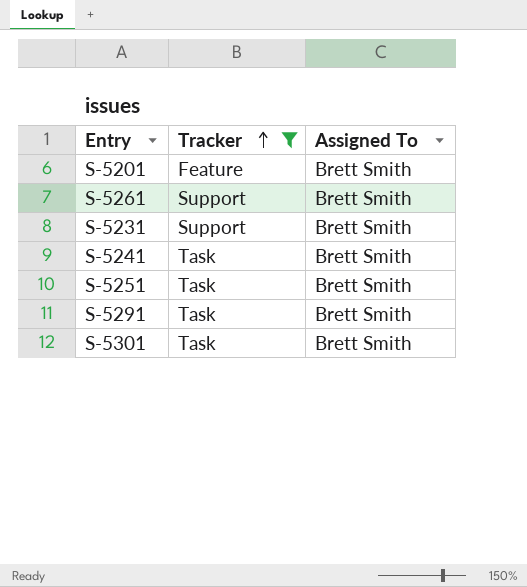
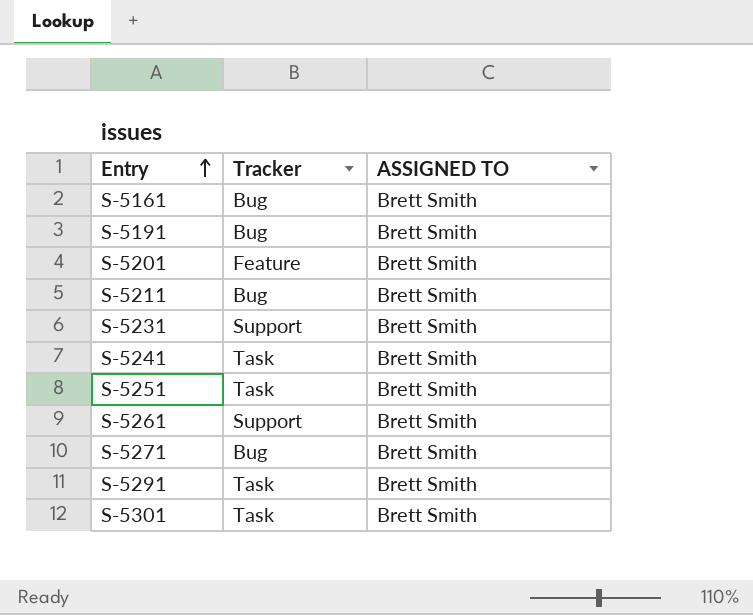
filter: Tracker != Bug -> none
row order: Tracker ascending -> Entry ascending
column name: Assigned To -> ASSIGNED TO

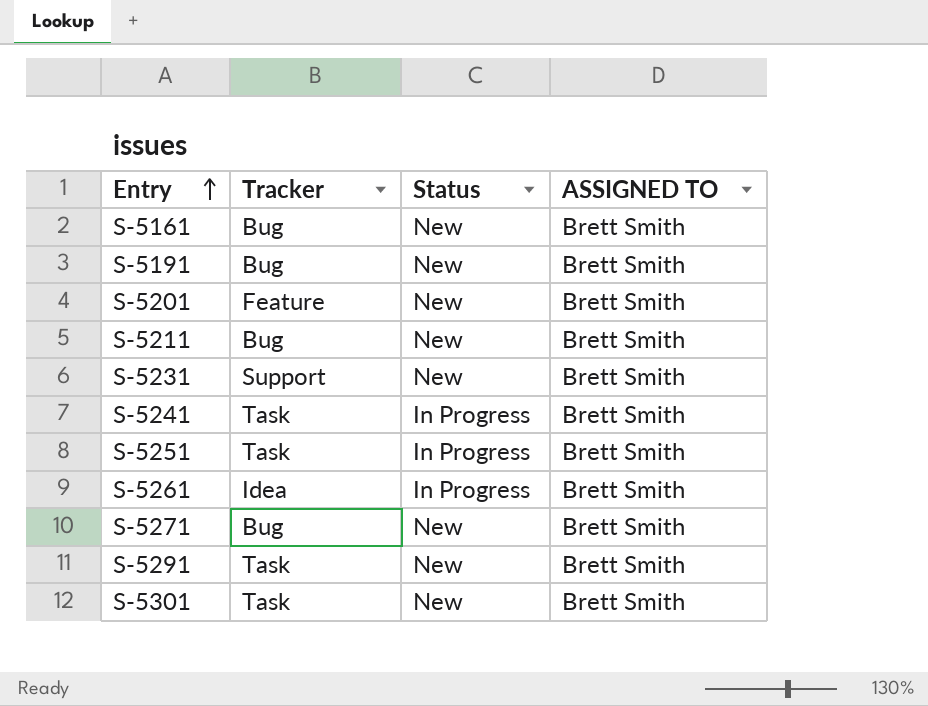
column Status | position: none -> 3
S-5261 | Tracker: Support -> Idea

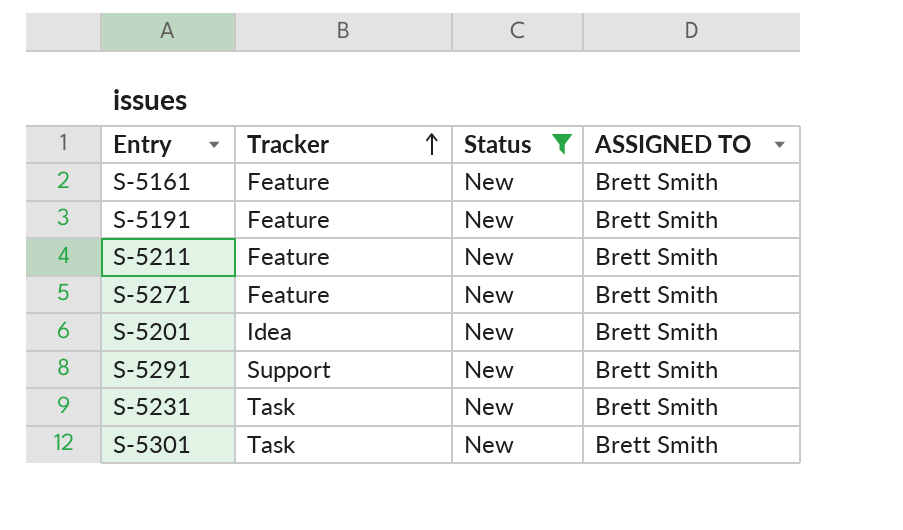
filter: none -> Status = New
row order: Entry ascending -> Tracker ascending
S-5161 | Tracker: Bug -> Feature
S-5191 | Tracker: Bug -> Feature
S-5211 | Tracker: Bug -> Feature
S-5271 | Tracker: Bug -> Feature
S-5201 | Tracker: Feature -> Idea
S-5291 | Tracker: Task -> Support
S-5231 | Tracker: Support -> Task

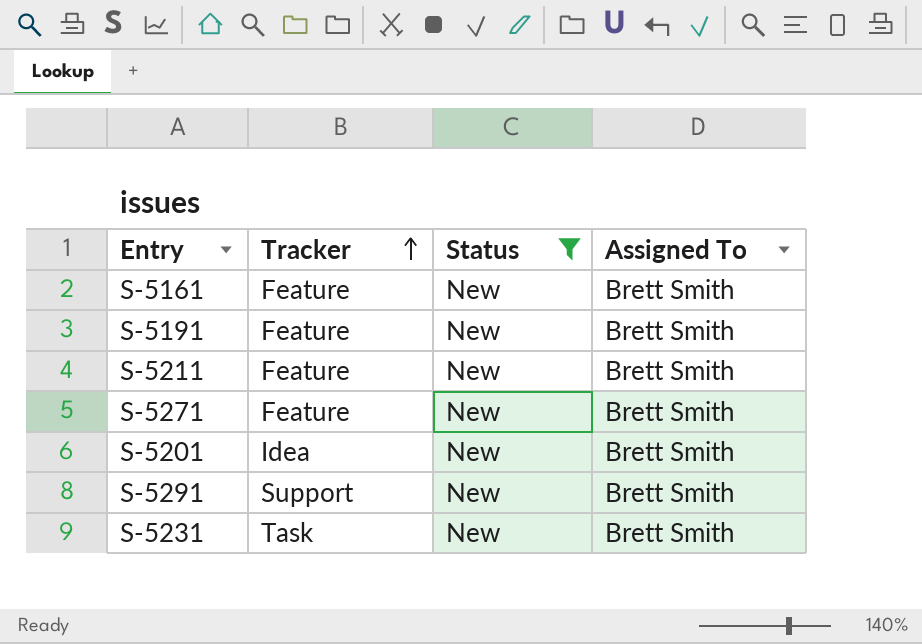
column name: ASSIGNED TO -> Assigned To
row S-5301: Task | New | Brett Smith -> none

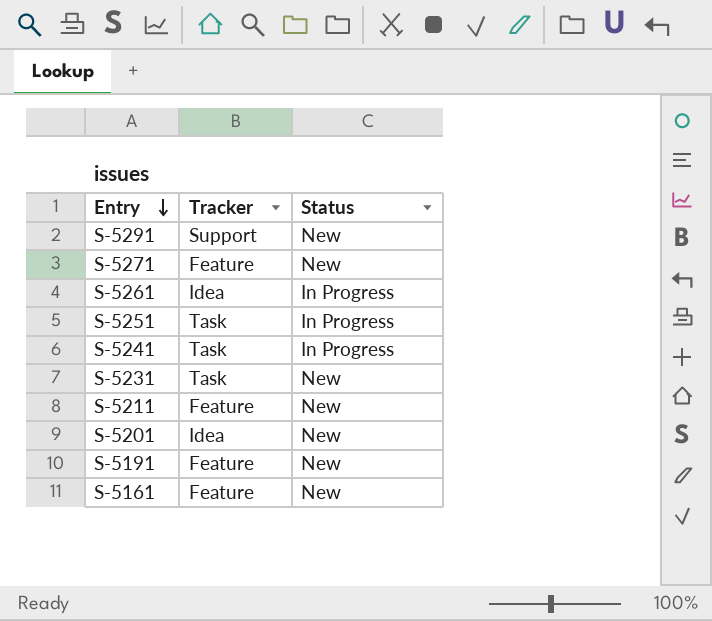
filter: Status = New -> none
row order: Tracker ascending -> Entry descending
column Assigned To | position: 4 -> none

